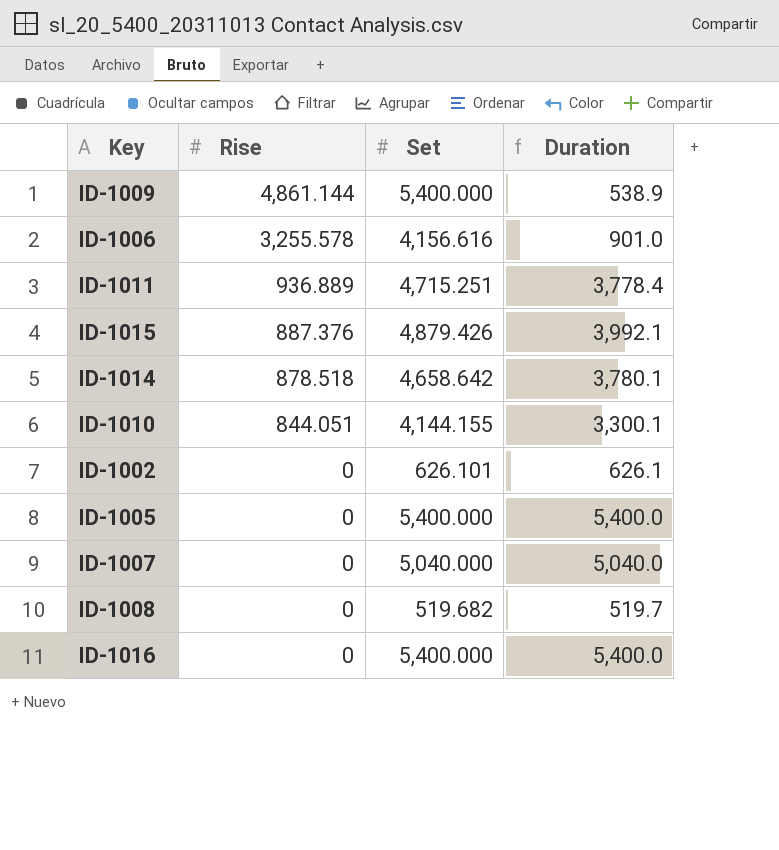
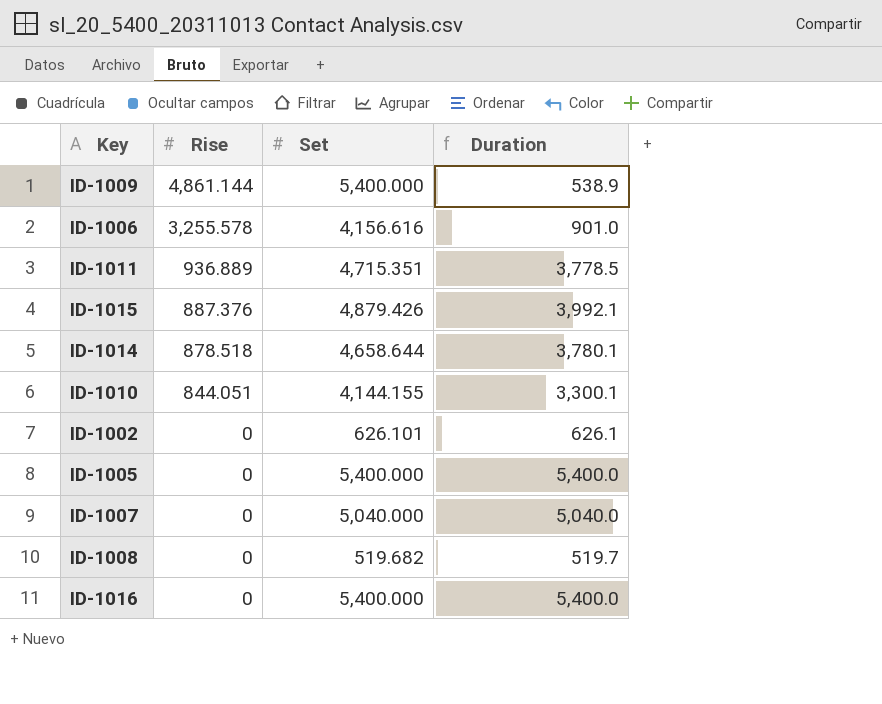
ID-1011 | Set: 4,715.251 -> 4,715.351
ID-1011 | Duration: 3,778.4 -> 3,778.5
ID-1014 | Set: 4,658.642 -> 4,658.644

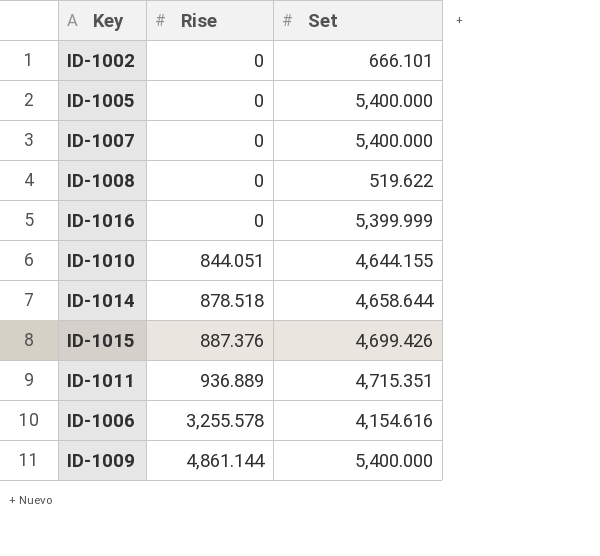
row order: Rise descending -> Rise ascending
column Duration | formula: [Set] - [Rise] -> none
ID-1002 | Set: 626.101 -> 666.101
ID-1007 | Set: 5,040.000 -> 5,400.000
ID-1008 | Set: 519.682 -> 519.622
ID-1016 | Set: 5,400.000 -> 5,399.999
ID-1010 | Set: 4,144.155 -> 4,644.155
ID-1015 | Set: 4,879.426 -> 4,699.426
ID-1006 | Set: 4,156.616 -> 4,154.616

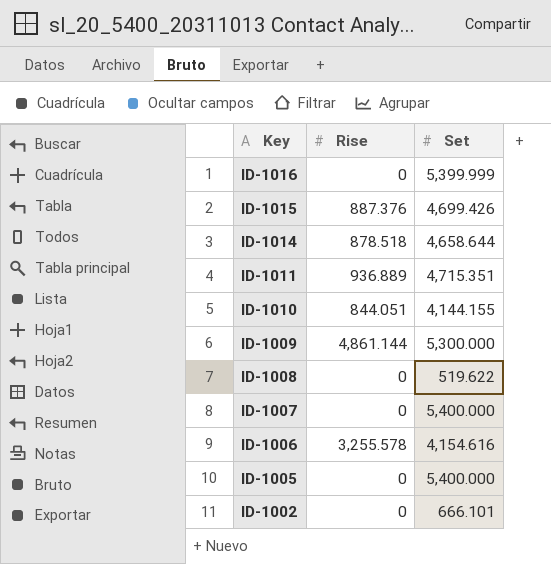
row order: Rise ascending -> Key descending
ID-1010 | Set: 4,644.155 -> 4,144.155
ID-1009 | Set: 5,400.000 -> 5,300.000

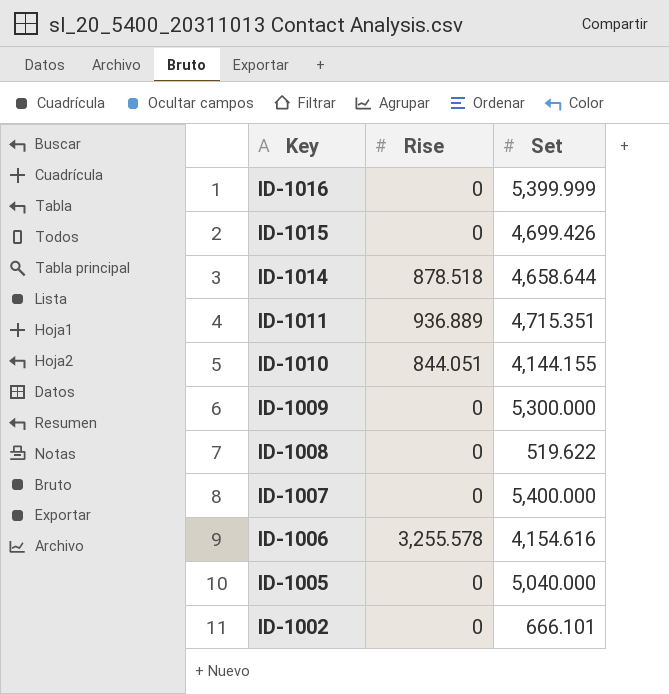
ID-1015 | Rise: 887.376 -> 0
ID-1009 | Rise: 4,861.144 -> 0
ID-1005 | Set: 5,400.000 -> 5,040.000

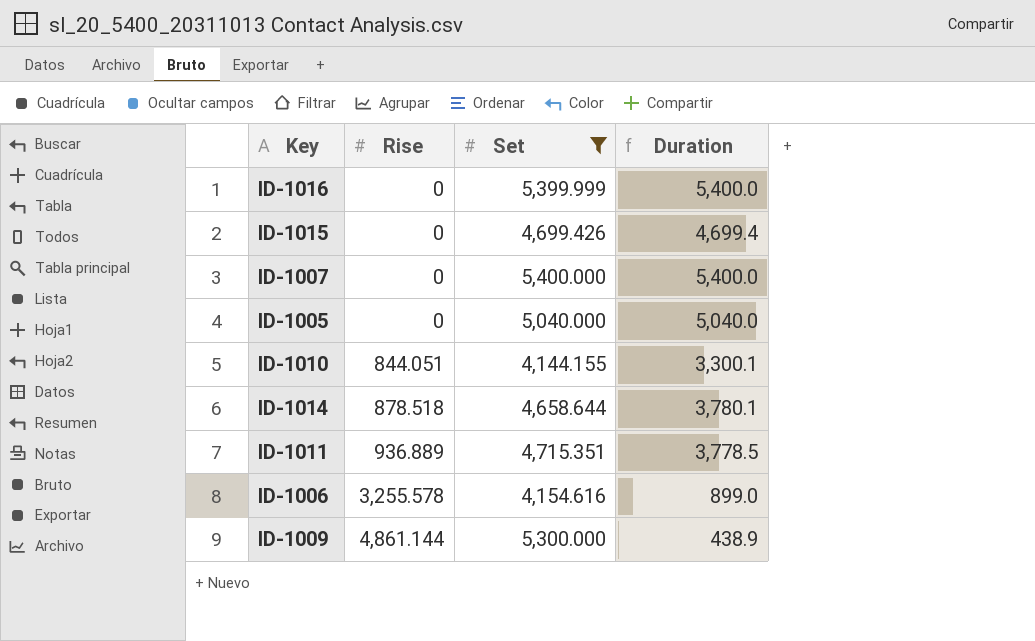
filter: none -> Set >= 4,144.155
row order: Key descending -> Rise ascending
column Duration | formula: none -> [Set] - [Rise]
ID-1009 | Rise: 0 -> 4,861.144

